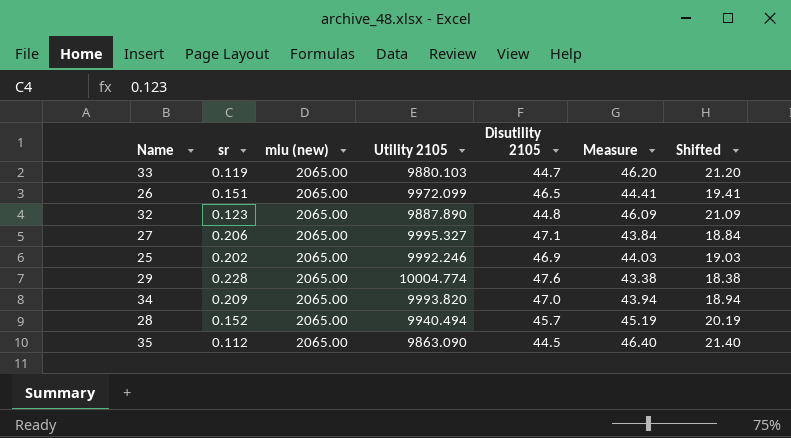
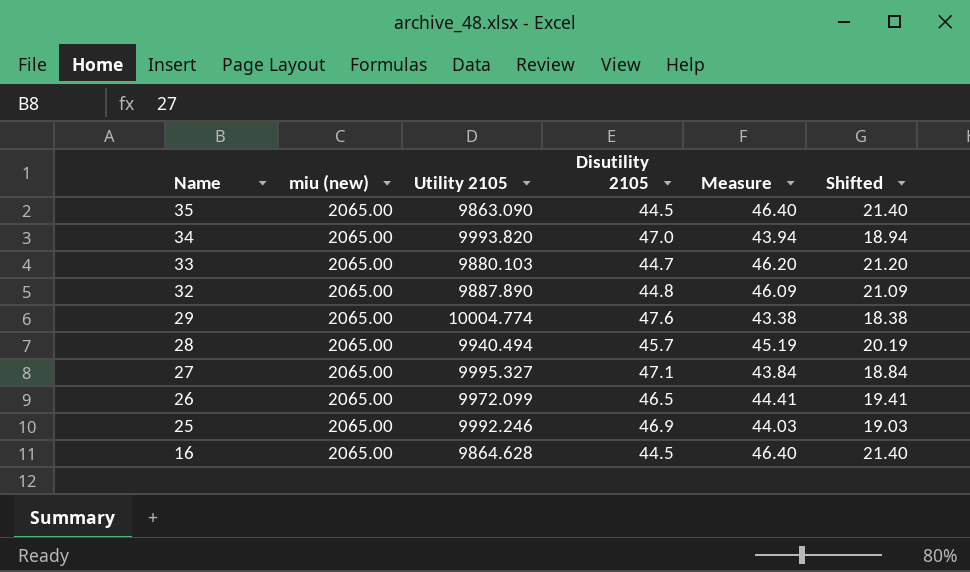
row order: none -> Name descending
column sr | position: 2 -> none
row 16: none -> 2065.00 | 9864.628 | 44.5 | 46.40 | 21.40

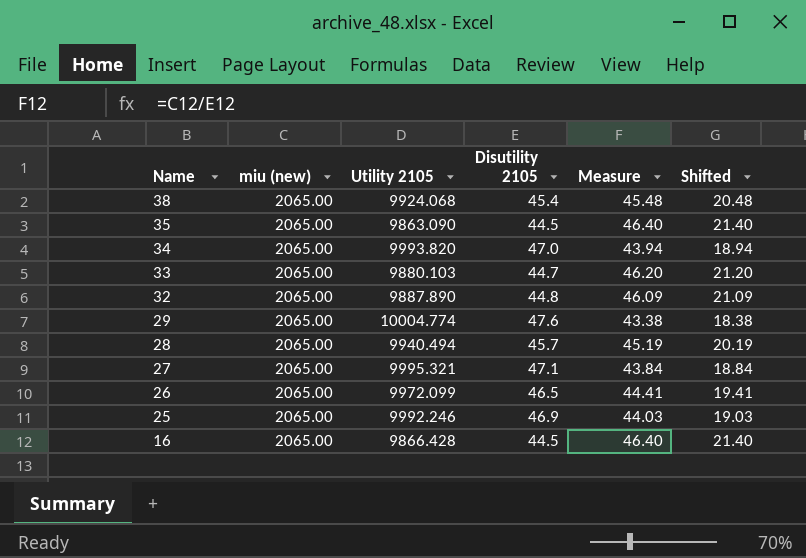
row 38: none -> 2065.00 | 9924.068 | 45.4 | 45.48 | 20.48
27 | Utility 2105: 9995.327 -> 9995.321
16 | Utility 2105: 9864.628 -> 9866.428

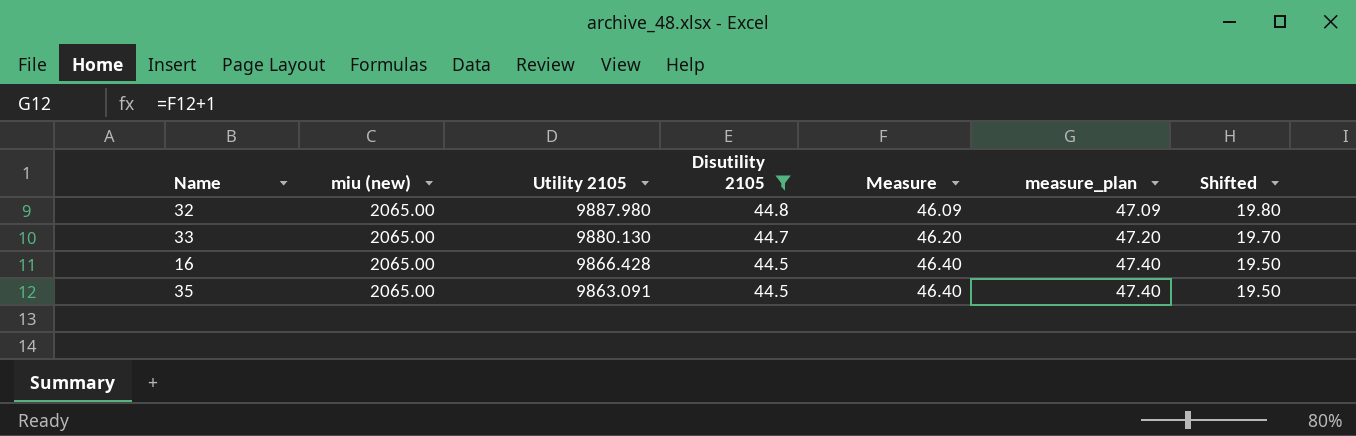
filter: none -> Disutility 2105 <= 44.8
row order: Name descending -> Utility 2105 descending
column measure_plan | formula: none -> [Measure] + 1
column Shifted | formula: [Measure] - 25 -> [Disutility 2105] - 25
32 | Utility 2105: 9887.890 -> 9887.980
33 | Utility 2105: 9880.103 -> 9880.130
35 | Utility 2105: 9863.090 -> 9863.091

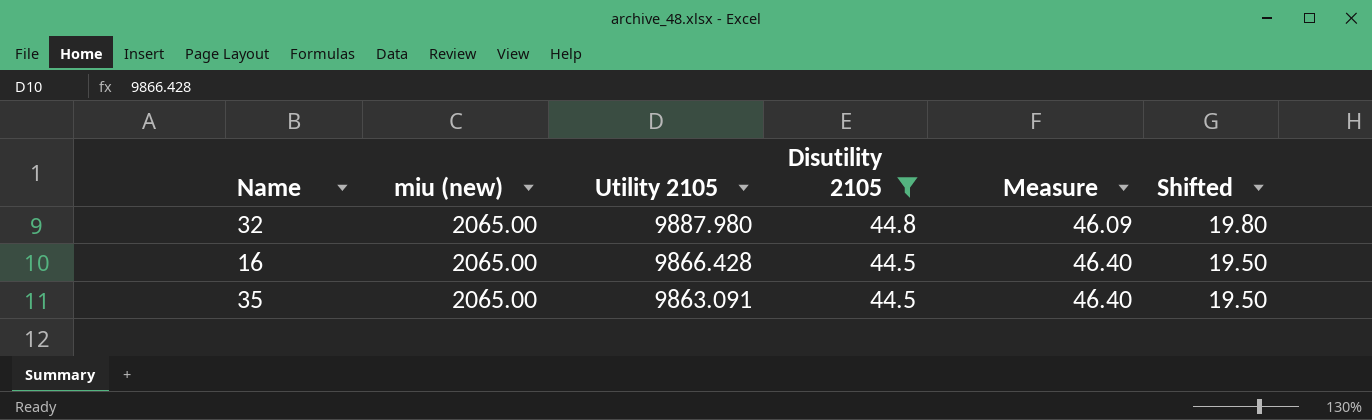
column measure_plan | formula: [Measure] + 1 -> none
row 33: 2065.00 | 9880.130 | 44.7 | 46.20 | 47.20 | 19.70 -> none

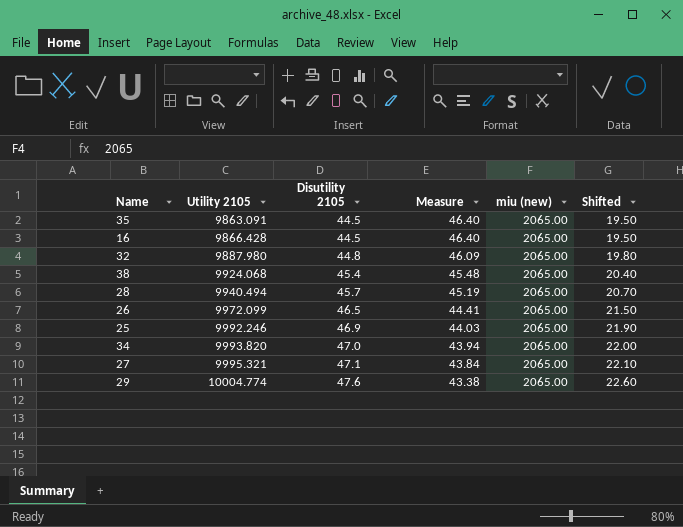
filter: Disutility 2105 <= 44.8 -> none
row order: Utility 2105 descending -> Utility 2105 ascending
column miu (new) | position: 2 -> 5

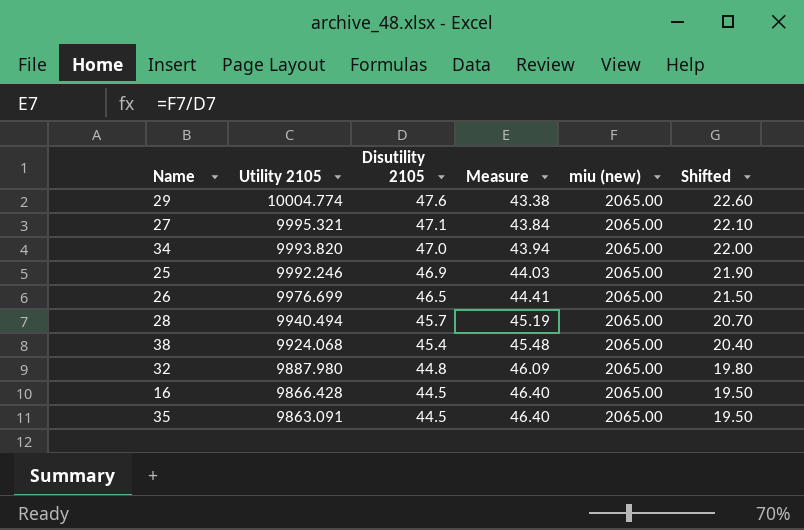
row order: Utility 2105 ascending -> Utility 2105 descending
26 | Utility 2105: 9972.099 -> 9976.699

